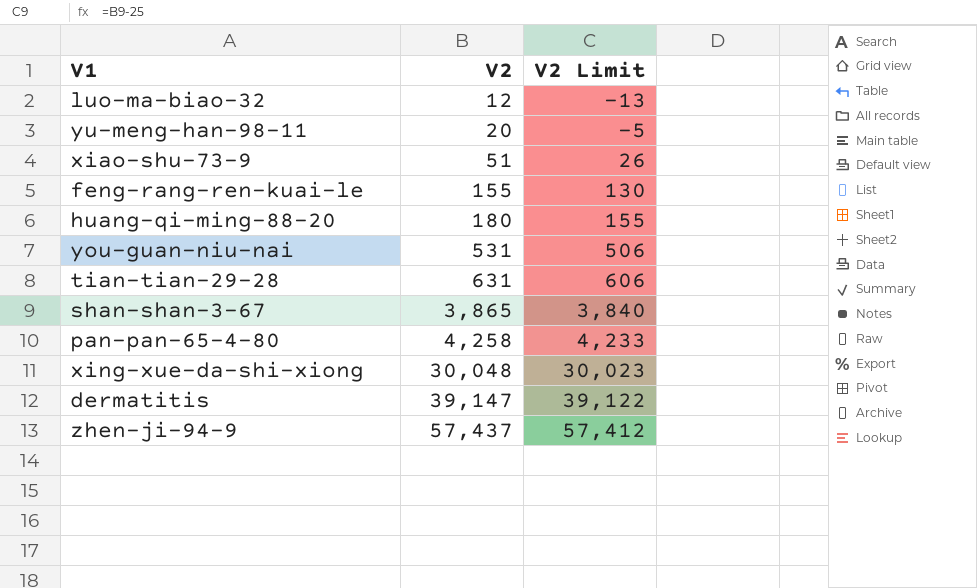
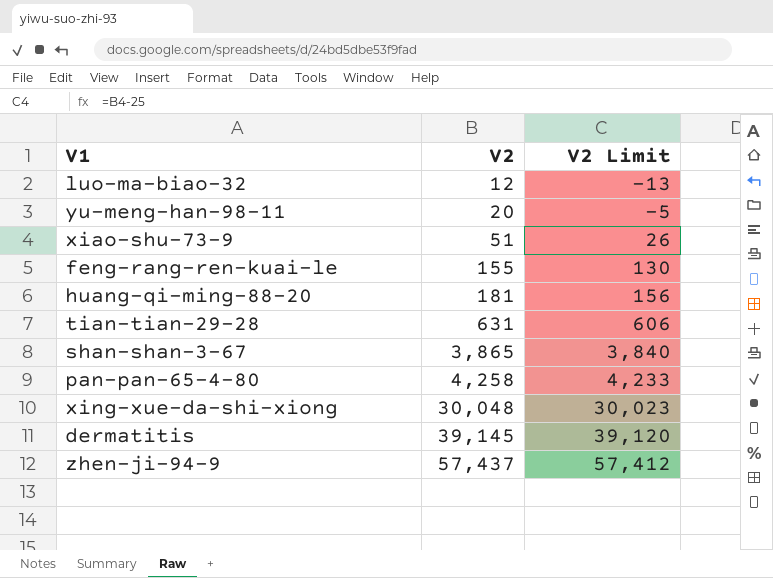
row you-guan-niu-nai: 531 | 506 -> none
huang-qi-ming-88-20 | V2: 180 -> 181
huang-qi-ming-88-20 | V2 Limit: 155 -> 156
dermatitis | V2: 39,147 -> 39,145
dermatitis | V2 Limit: 39,122 -> 39,120

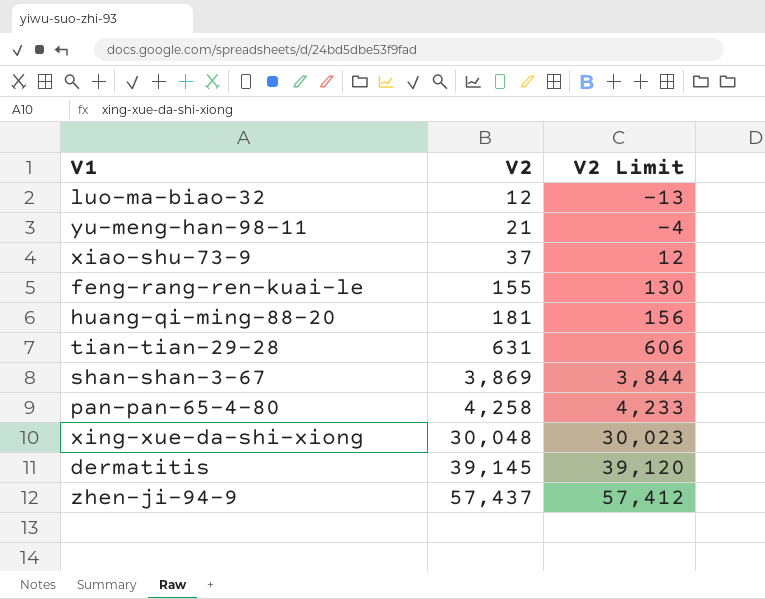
yu-meng-han-98-11 | V2: 20 -> 21
yu-meng-han-98-11 | V2 Limit: -5 -> -4
xiao-shu-73-9 | V2: 51 -> 37
xiao-shu-73-9 | V2 Limit: 26 -> 12
shan-shan-3-67 | V2: 3,865 -> 3,869
shan-shan-3-67 | V2 Limit: 3,840 -> 3,844

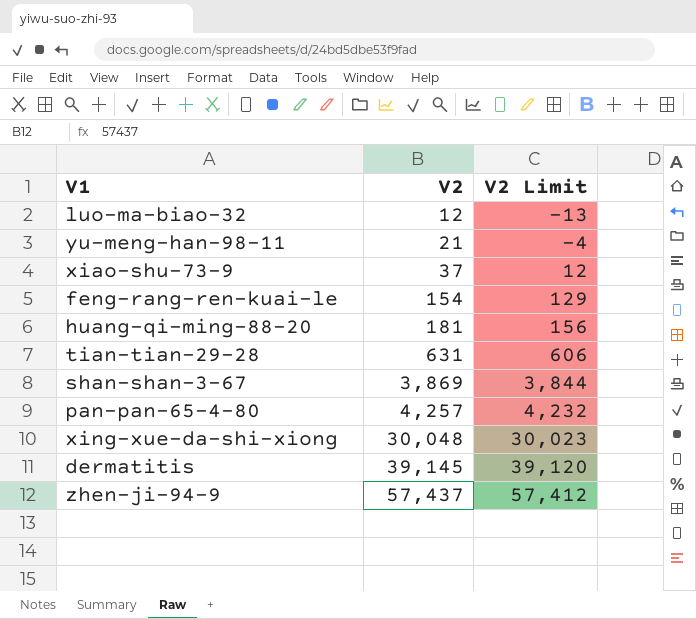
feng-rang-ren-kuai-le | V2: 155 -> 154
feng-rang-ren-kuai-le | V2 Limit: 130 -> 129
pan-pan-65-4-80 | V2: 4,258 -> 4,257
pan-pan-65-4-80 | V2 Limit: 4,233 -> 4,232

